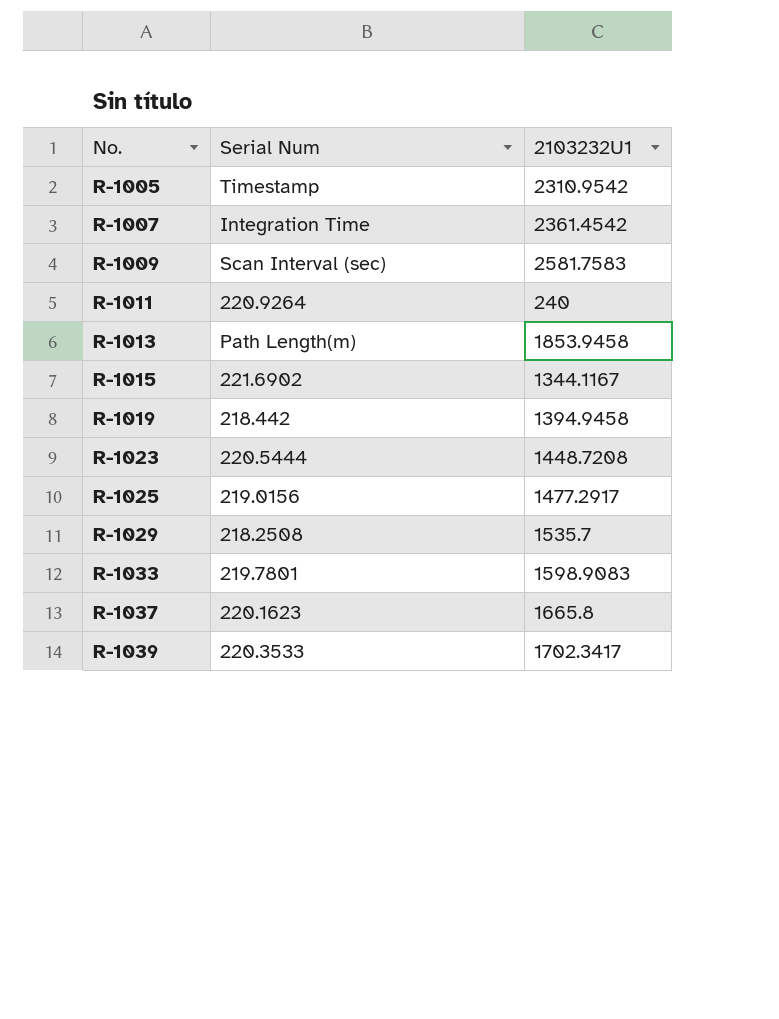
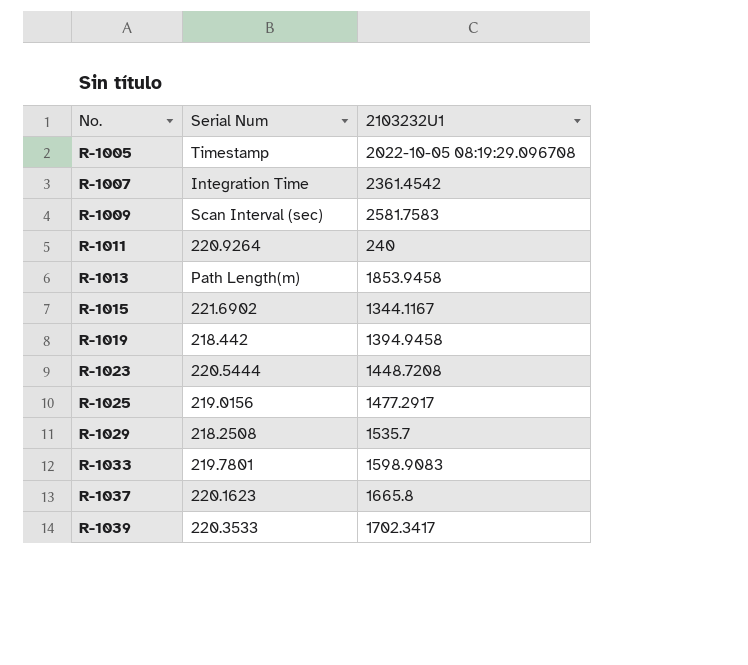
R-1005 | 2103232U1: 2310.9542 -> 2022-10-05 08:19:29.096708

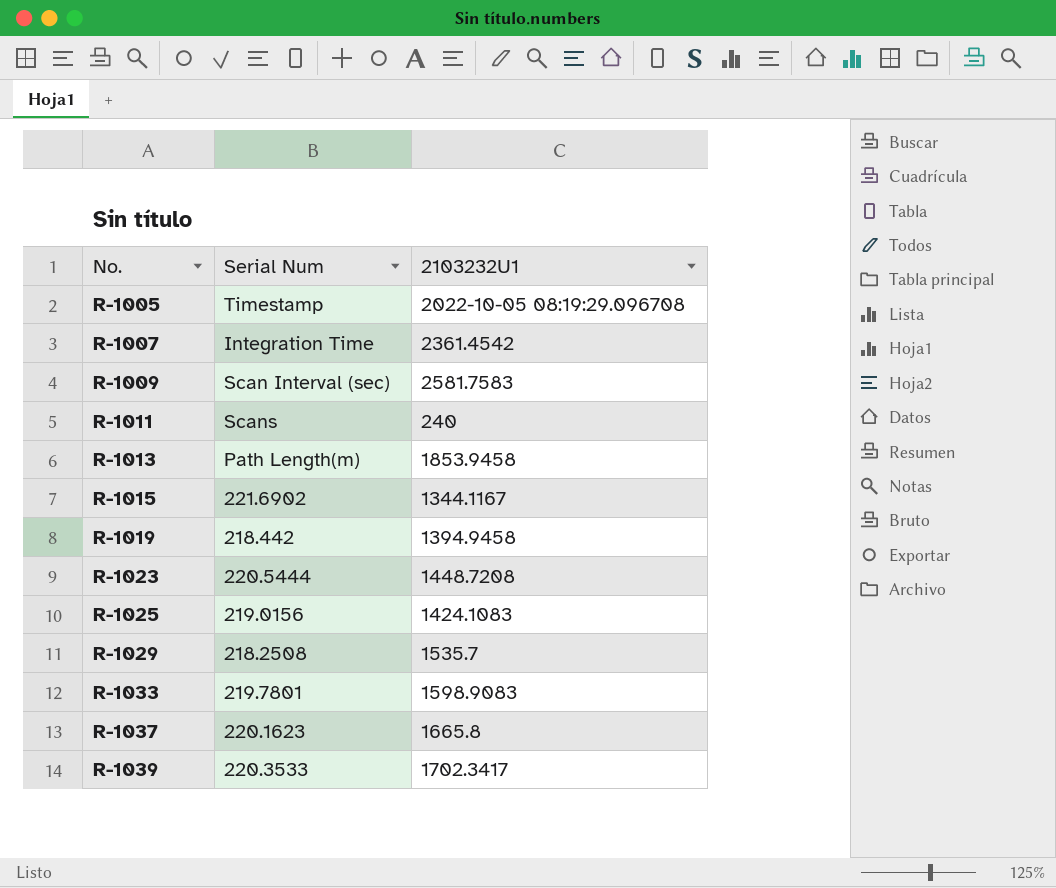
R-1011 | Serial Num: 220.9264 -> Scans
R-1025 | 2103232U1: 1477.2917 -> 1424.1083

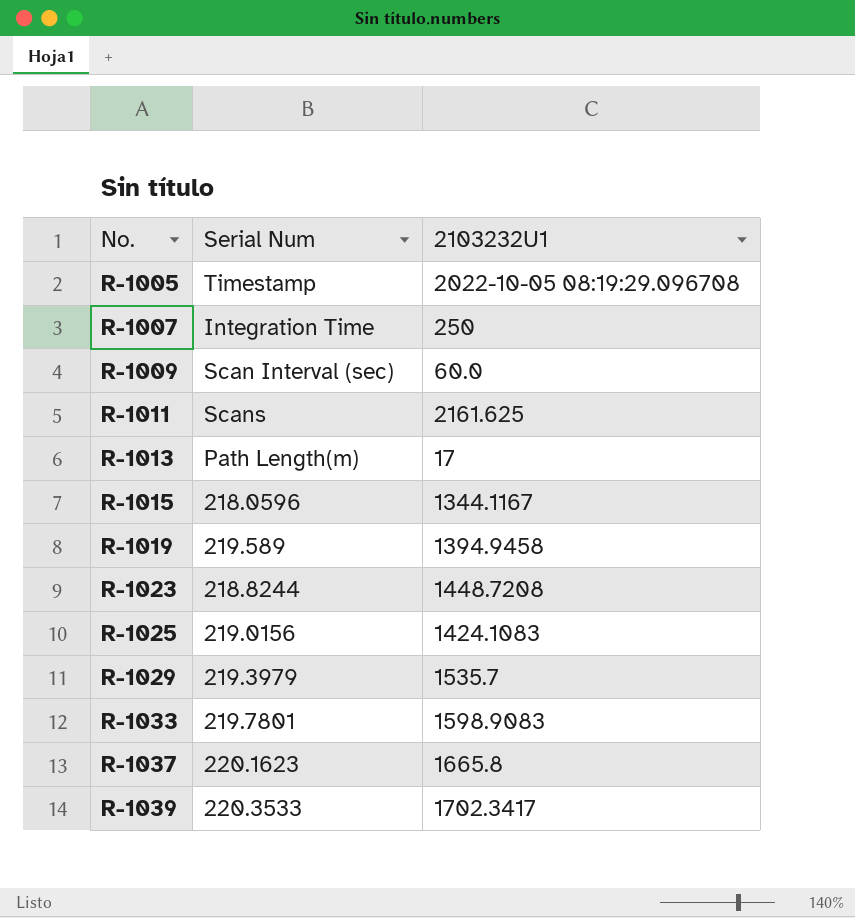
R-1007 | 2103232U1: 2361.4542 -> 250
R-1009 | 2103232U1: 2581.7583 -> 60.0
R-1011 | 2103232U1: 240 -> 2161.625
R-1013 | 2103232U1: 1853.9458 -> 17
R-1015 | Serial Num: 221.6902 -> 218.0596
R-1019 | Serial Num: 218.442 -> 219.589
R-1023 | Serial Num: 220.5444 -> 218.8244
R-1029 | Serial Num: 218.2508 -> 219.3979

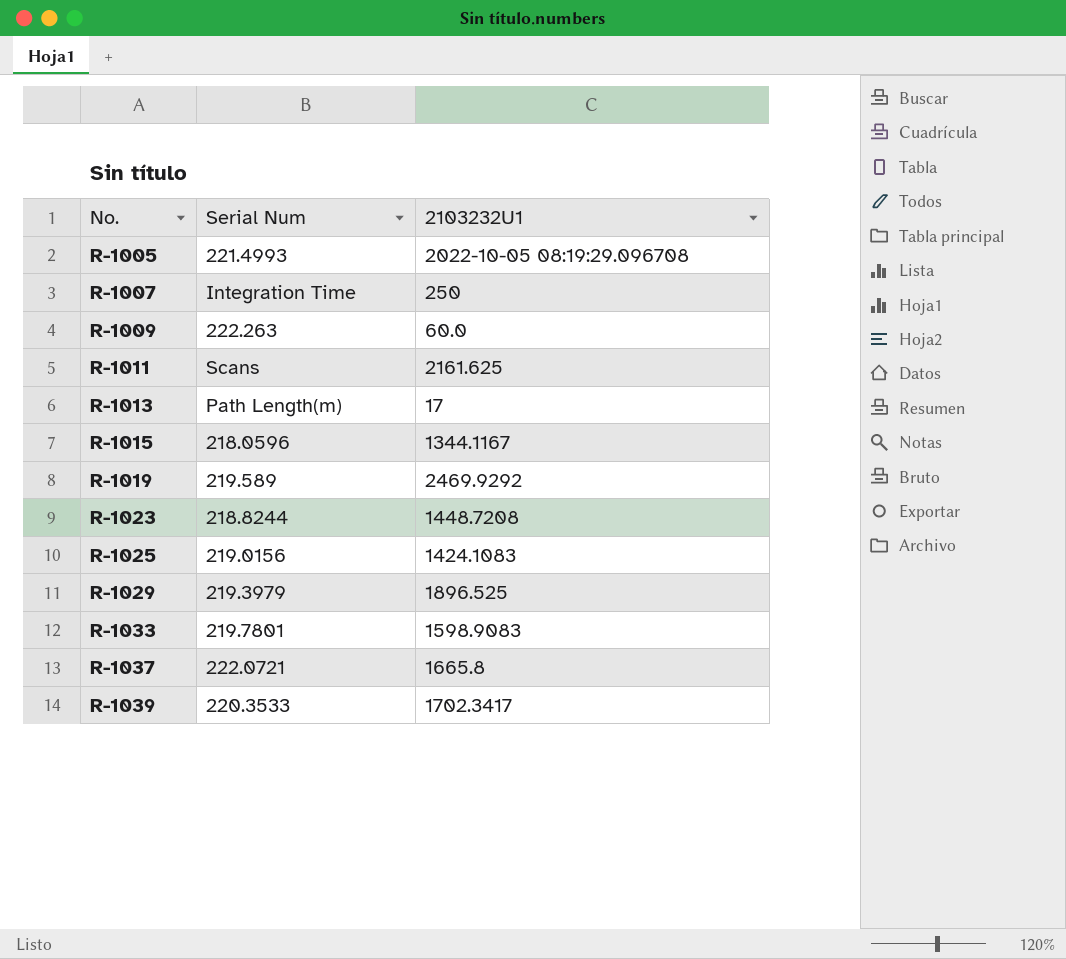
R-1005 | Serial Num: Timestamp -> 221.4993
R-1009 | Serial Num: Scan Interval (sec) -> 222.263
R-1019 | 2103232U1: 1394.9458 -> 2469.9292
R-1029 | 2103232U1: 1535.7 -> 1896.525
R-1037 | Serial Num: 220.1623 -> 222.0721

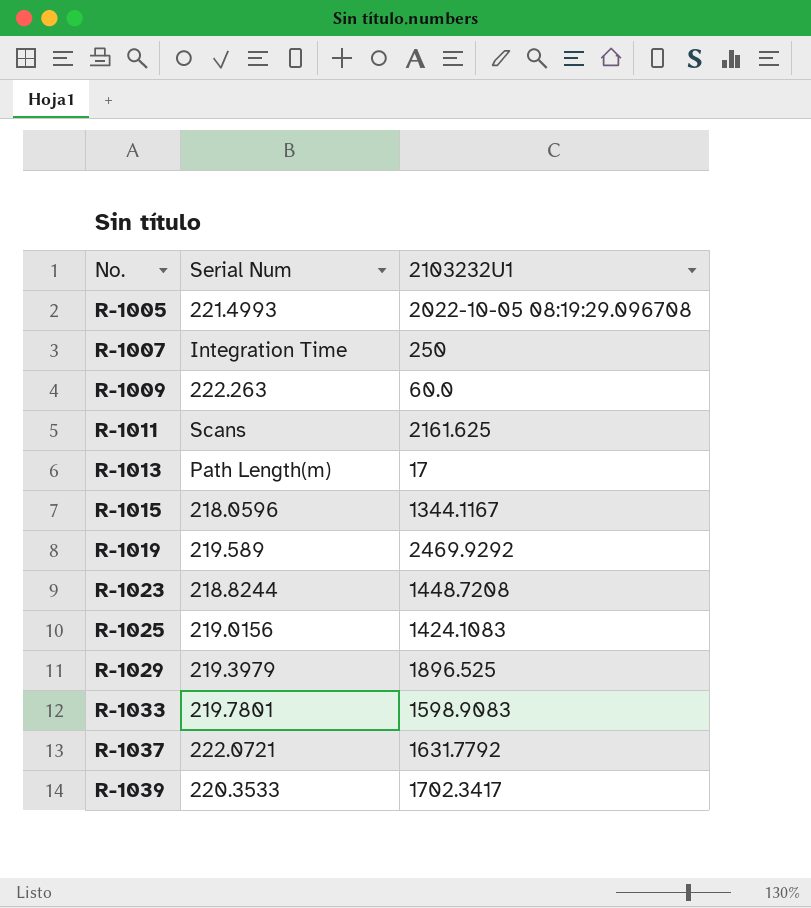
R-1037 | 2103232U1: 1665.8 -> 1631.7792

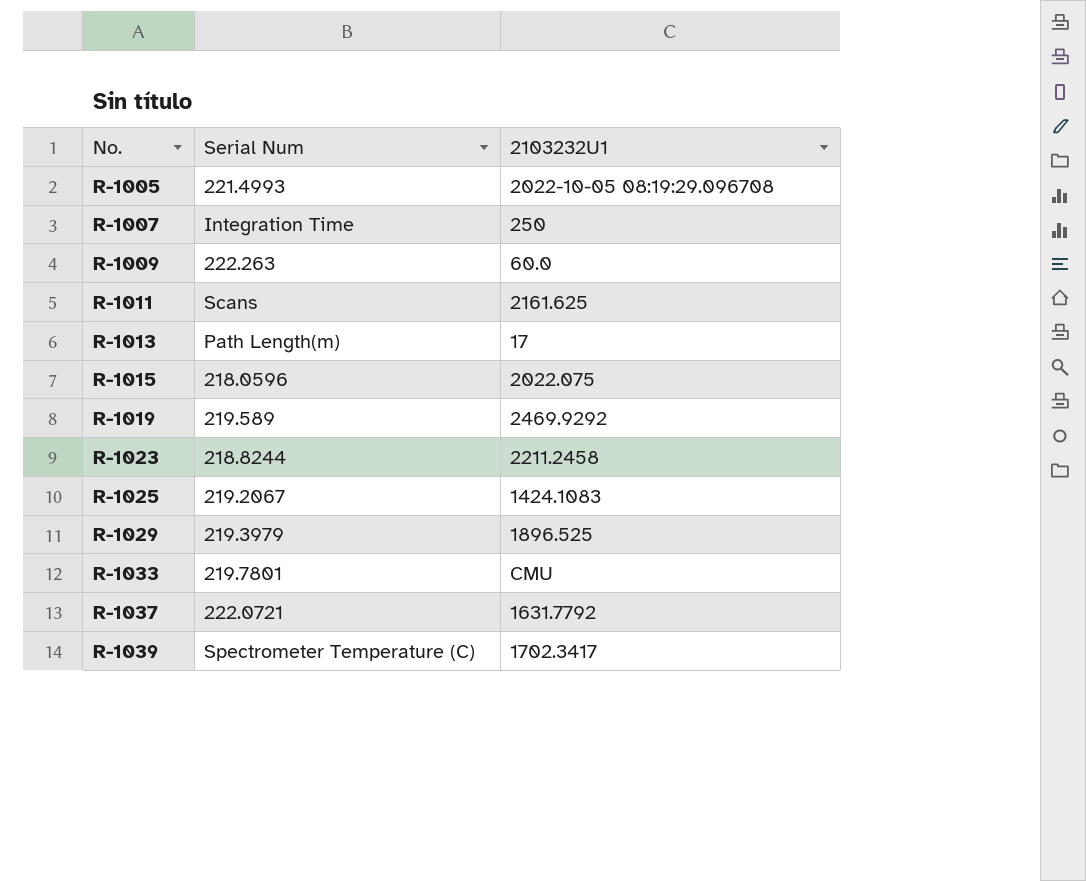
R-1015 | 2103232U1: 1344.1167 -> 2022.075
R-1023 | 2103232U1: 1448.7208 -> 2211.2458
R-1025 | Serial Num: 219.0156 -> 219.2067
R-1033 | 2103232U1: 1598.9083 -> CMU
R-1039 | Serial Num: 220.3533 -> Spectrometer Temperature (C)

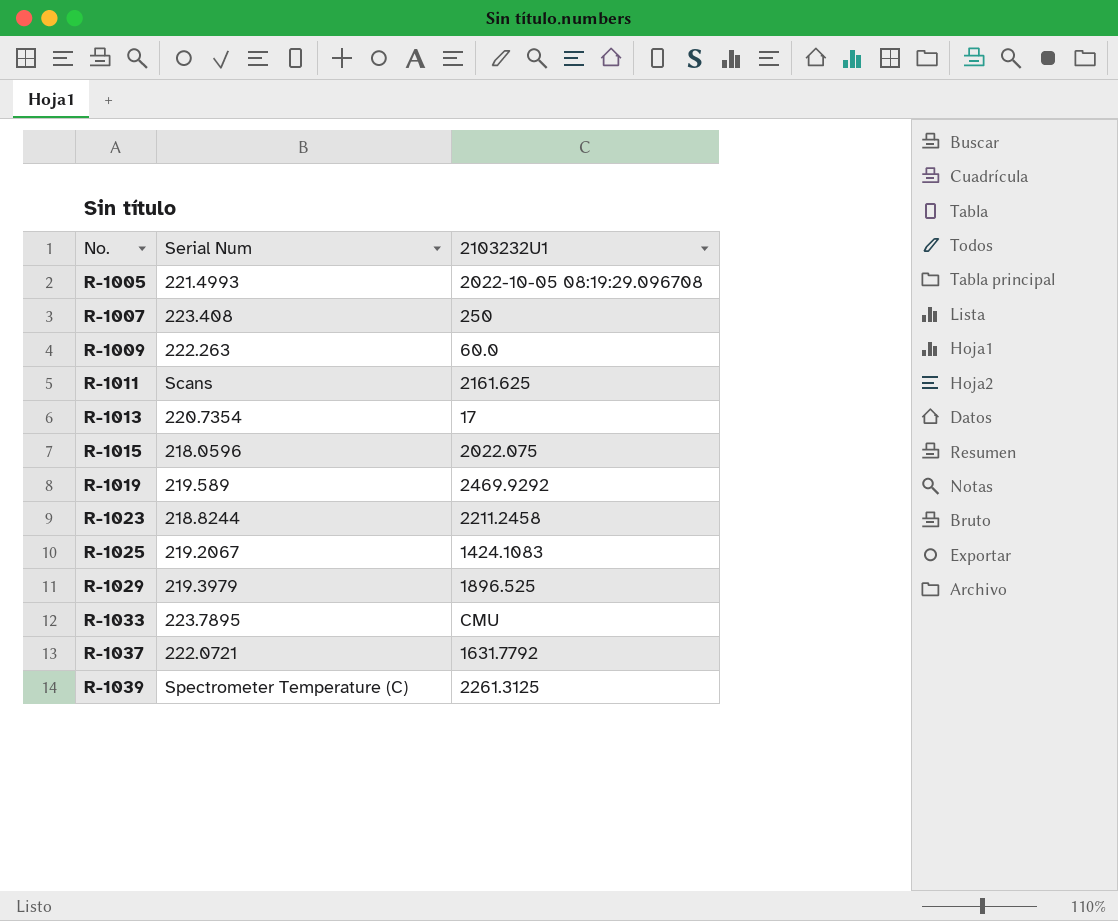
R-1007 | Serial Num: Integration Time -> 223.408
R-1013 | Serial Num: Path Length(m) -> 220.7354
R-1033 | Serial Num: 219.7801 -> 223.7895
R-1039 | 2103232U1: 1702.3417 -> 2261.3125

